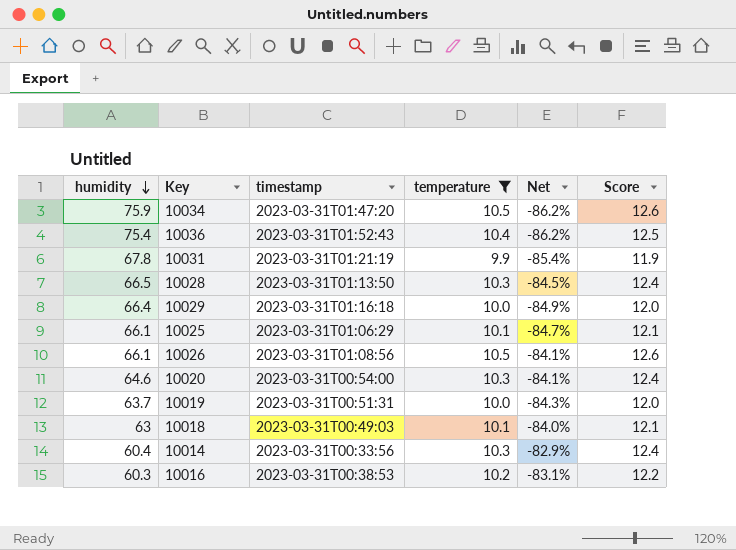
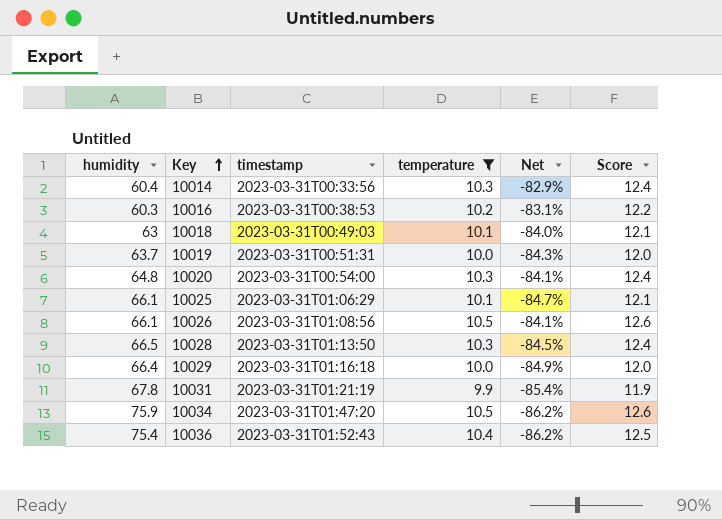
row order: humidity descending -> Key ascending
10020 | humidity: 64.6 -> 64.8

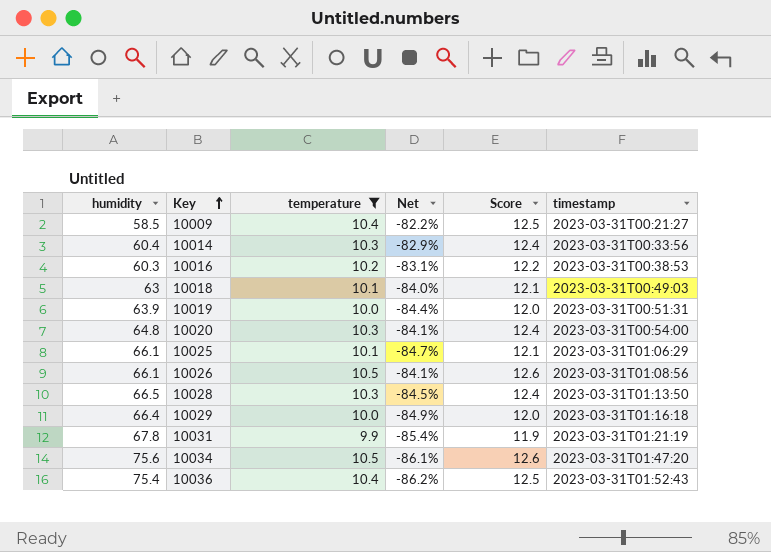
column timestamp | position: 3 -> 6
row 10009: none -> 58.5 | 10.4 | -82.2% | 12.5 | 2023-03-31T00:21:27
10019 | humidity: 63.7 -> 63.9
10019 | Net: -84.3% -> -84.4%
10034 | humidity: 75.9 -> 75.6
10034 | Net: -86.2% -> -86.1%

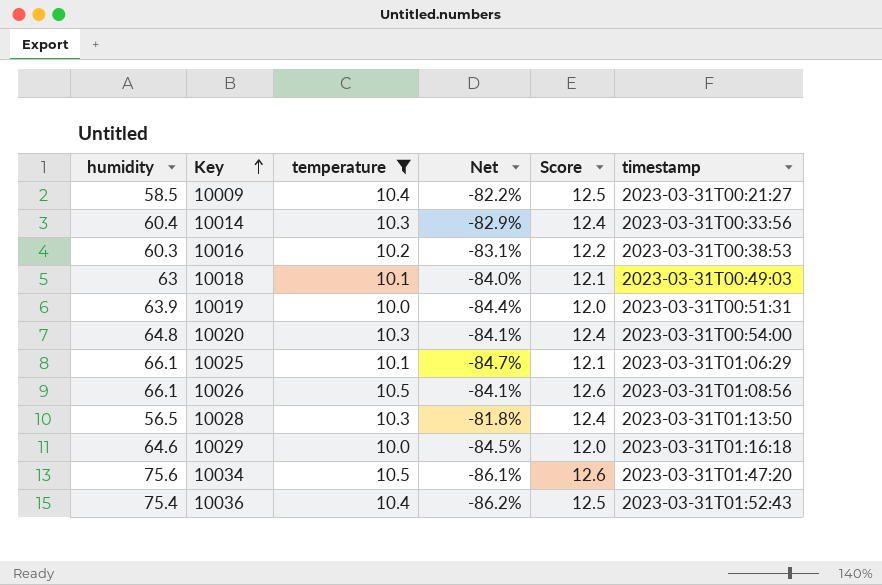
row 10031: 67.8 | 9.9 | -85.4% | 11.9 | 2023-03-31T01:21:19 -> none
10028 | humidity: 66.5 -> 56.5
10028 | Net: -84.5% -> -81.8%
10029 | humidity: 66.4 -> 64.6
10029 | Net: -84.9% -> -84.5%

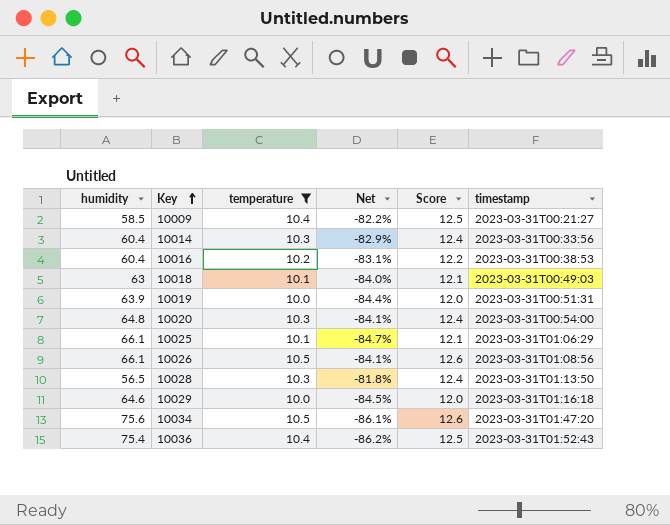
10016 | humidity: 60.3 -> 60.4

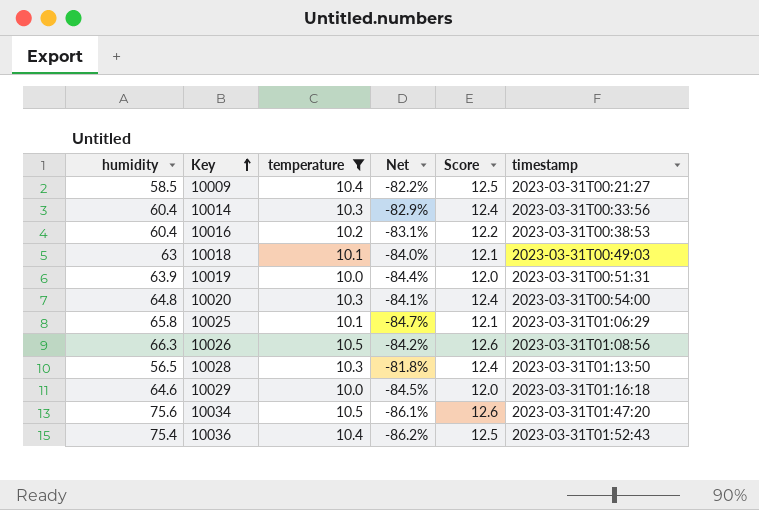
10025 | humidity: 66.1 -> 65.8
10026 | humidity: 66.1 -> 66.3
10026 | Net: -84.1% -> -84.2%

